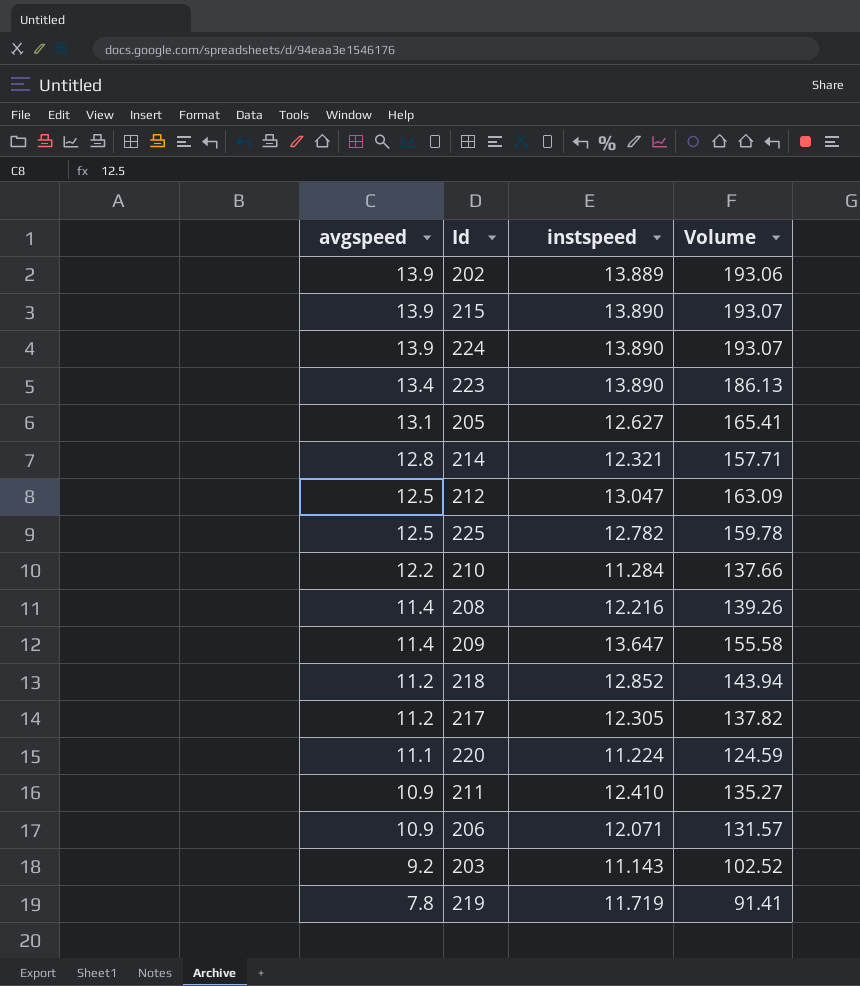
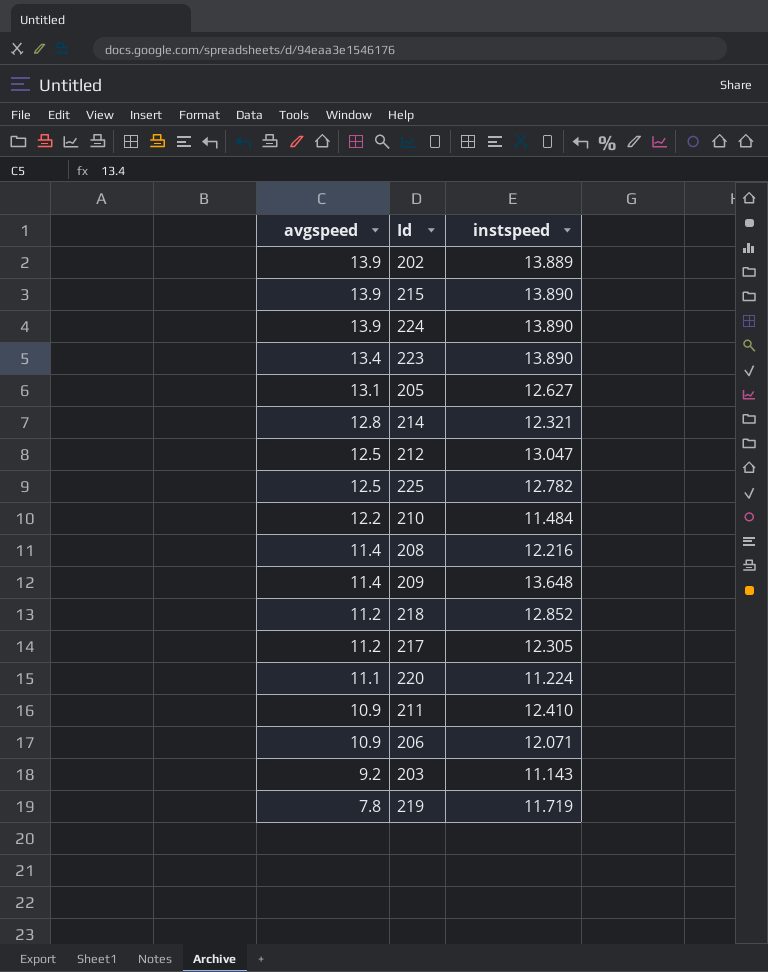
column Volume | formula: [avgspeed] * [instspeed] -> none
210 | instspeed: 11.284 -> 11.484
209 | instspeed: 13.647 -> 13.648

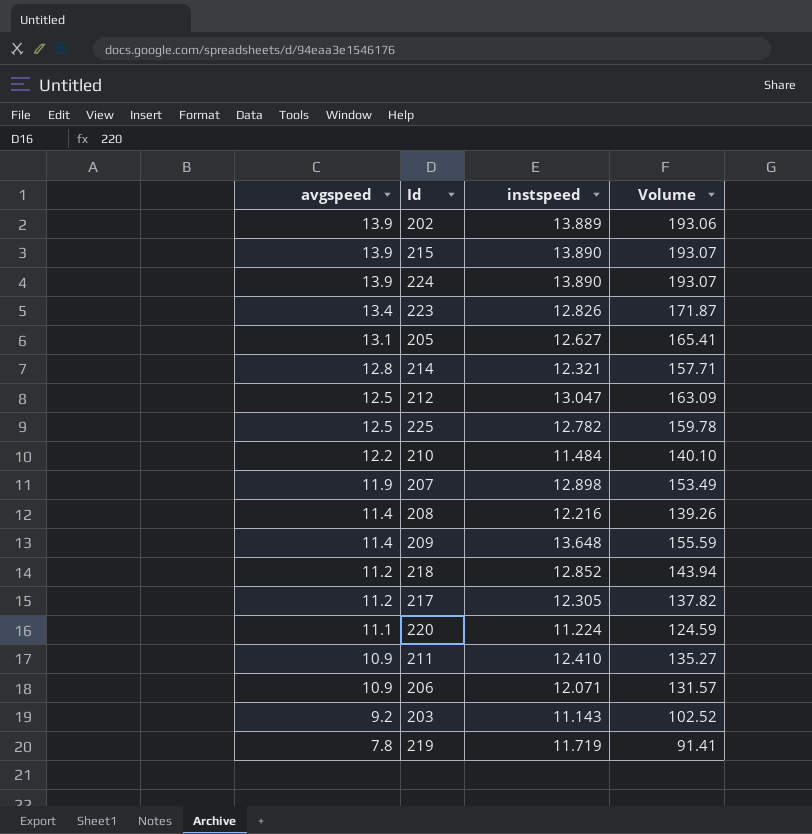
column Volume | formula: none -> [avgspeed] * [instspeed]
223 | instspeed: 13.890 -> 12.826
row 207: none -> 11.9 | 12.898 | 153.49

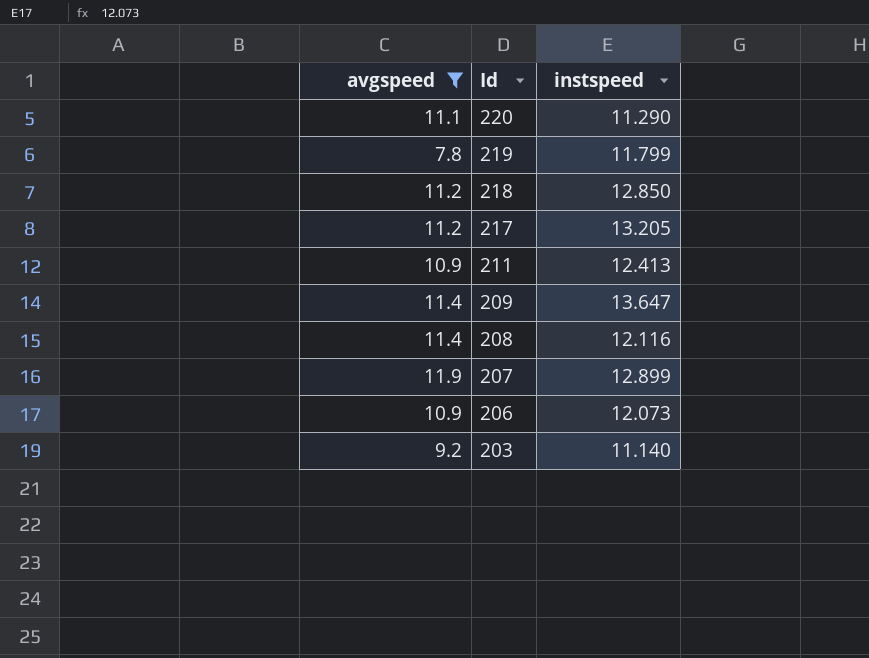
filter: none -> avgspeed <= 11.9
row order: avgspeed descending -> Id descending
column Volume | formula: [avgspeed] * [instspeed] -> none
220 | instspeed: 11.224 -> 11.290
219 | instspeed: 11.719 -> 11.799
218 | instspeed: 12.852 -> 12.850
217 | instspeed: 12.305 -> 13.205
211 | instspeed: 12.410 -> 12.413
209 | instspeed: 13.648 -> 13.647
208 | instspeed: 12.216 -> 12.116
207 | instspeed: 12.898 -> 12.899
206 | instspeed: 12.071 -> 12.073
203 | instspeed: 11.143 -> 11.140

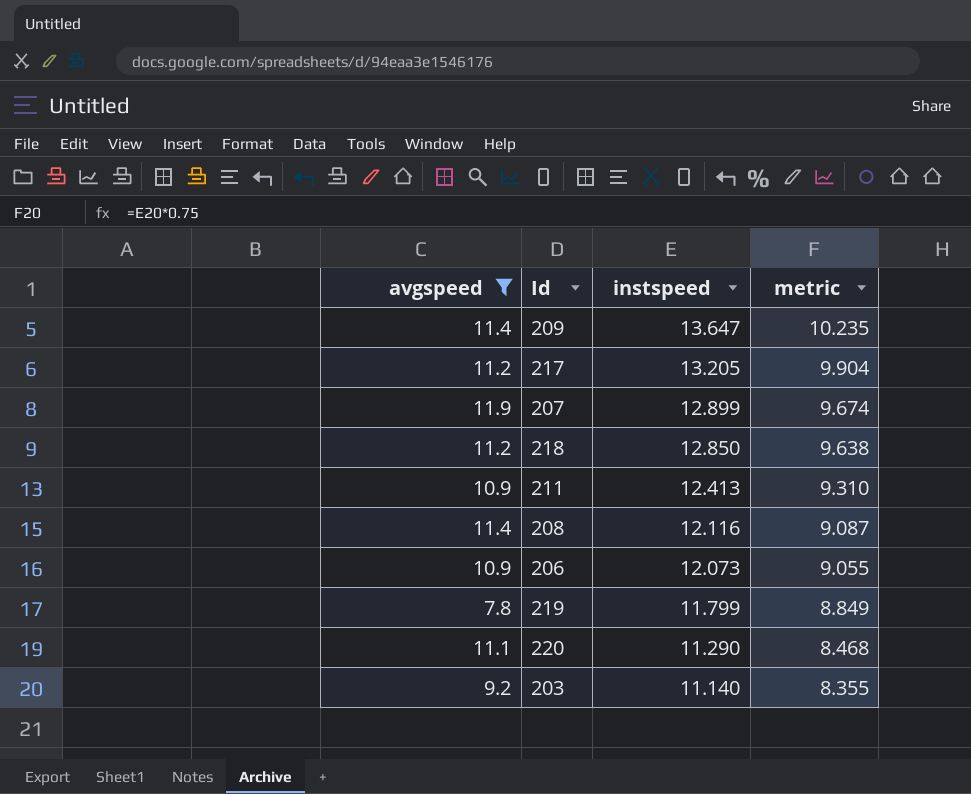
row order: Id descending -> instspeed descending
column metric | formula: none -> [instspeed] * 0.75

